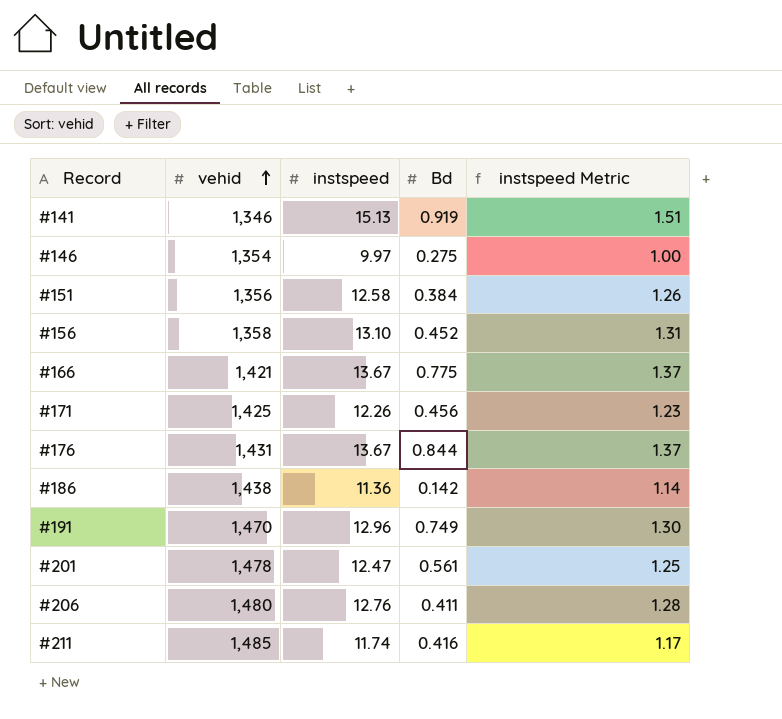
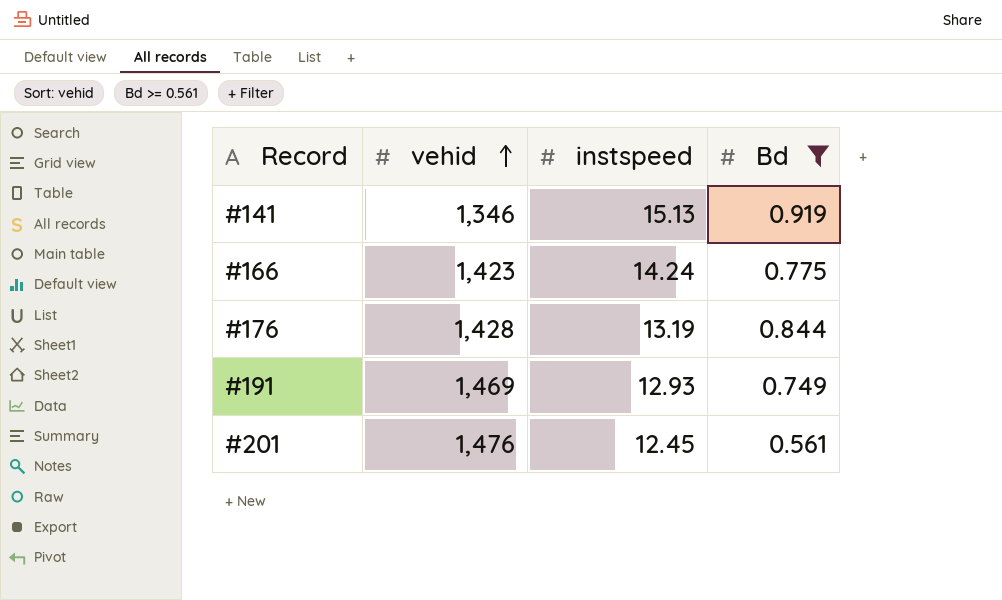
filter: none -> Bd >= 0.561
column instspeed Metric | formula: [instspeed] * 0.1 -> none
#166 | vehid: 1,421 -> 1,423
#166 | instspeed: 13.67 -> 14.24
#176 | vehid: 1,431 -> 1,428
#176 | instspeed: 13.67 -> 13.19
#191 | vehid: 1,470 -> 1,469
#191 | instspeed: 12.96 -> 12.93
#201 | vehid: 1,478 -> 1,476
#201 | instspeed: 12.47 -> 12.45

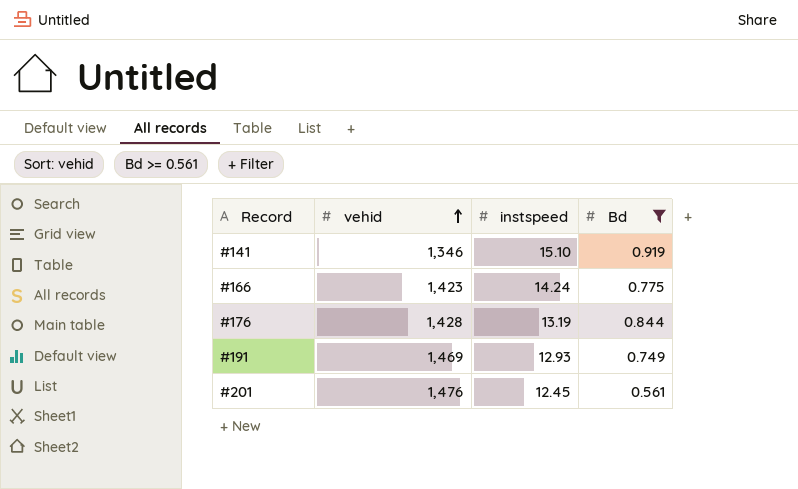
#141 | instspeed: 15.13 -> 15.10

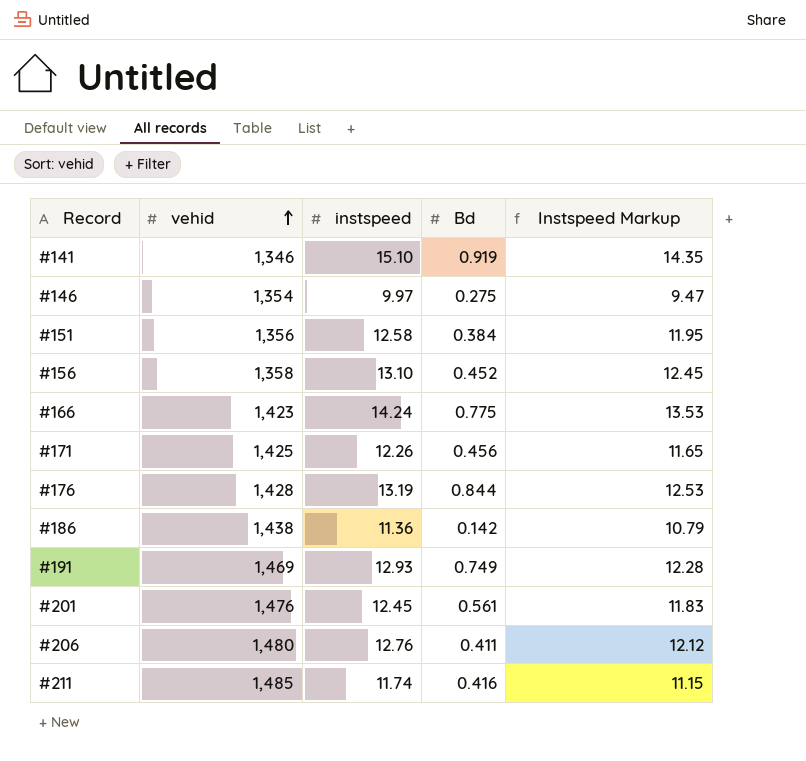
filter: Bd >= 0.561 -> none
column Instspeed Markup | formula: none -> [instspeed] * 0.95

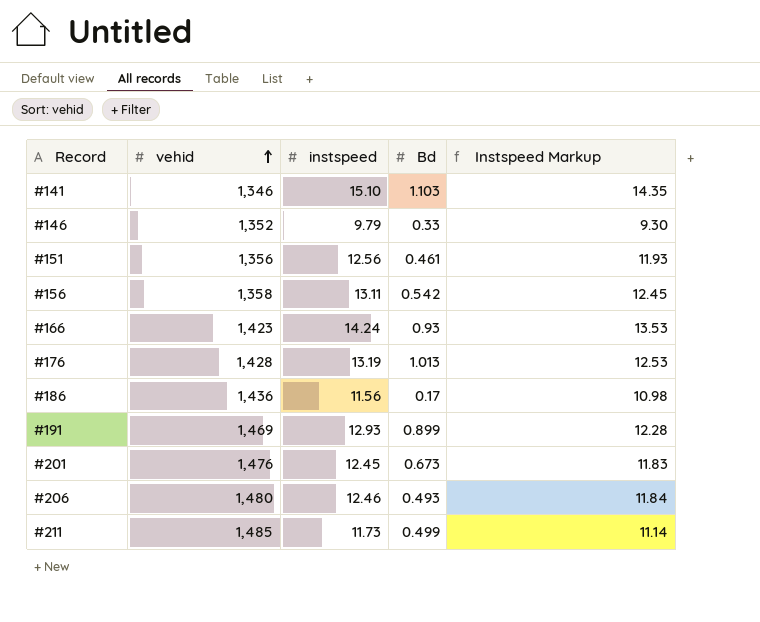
row #171: 1,425 | 12.26 | 0.456 | 11.65 -> none
#141 | Bd: 0.919 -> 1.103
#146 | vehid: 1,354 -> 1,352
#146 | instspeed: 9.97 -> 9.79
#146 | Bd: 0.275 -> 0.33
#146 | Instspeed Markup: 9.47 -> 9.30
#151 | instspeed: 12.58 -> 12.56
#151 | Bd: 0.384 -> 0.461
#151 | Instspeed Markup: 11.95 -> 11.93
#156 | instspeed: 13.10 -> 13.11
#156 | Bd: 0.452 -> 0.542
#166 | Bd: 0.775 -> 0.93
#176 | Bd: 0.844 -> 1.013
#186 | vehid: 1,438 -> 1,436
#186 | instspeed: 11.36 -> 11.56
#186 | Bd: 0.142 -> 0.17
#186 | Instspeed Markup: 10.79 -> 10.98
#191 | Bd: 0.749 -> 0.899
#201 | Bd: 0.561 -> 0.673
#206 | instspeed: 12.76 -> 12.46
#206 | Bd: 0.411 -> 0.493
#206 | Instspeed Markup: 12.12 -> 11.84
#211 | instspeed: 11.74 -> 11.73
#211 | Bd: 0.416 -> 0.499
#211 | Instspeed Markup: 11.15 -> 11.14

